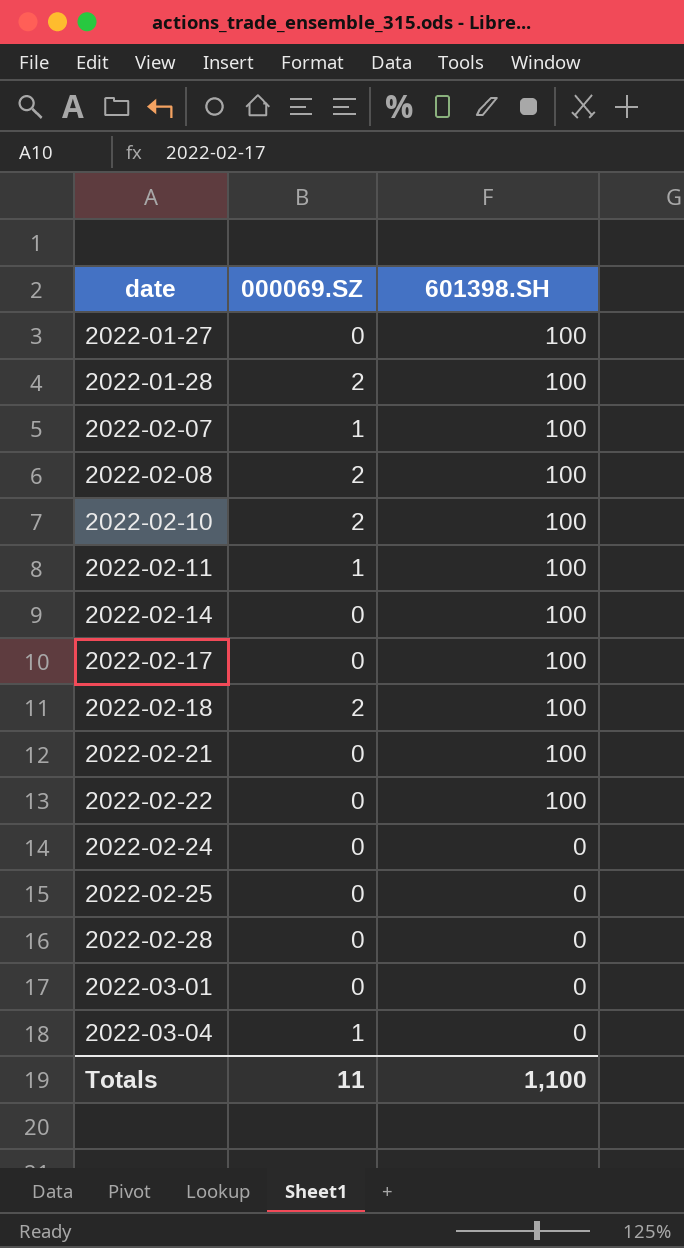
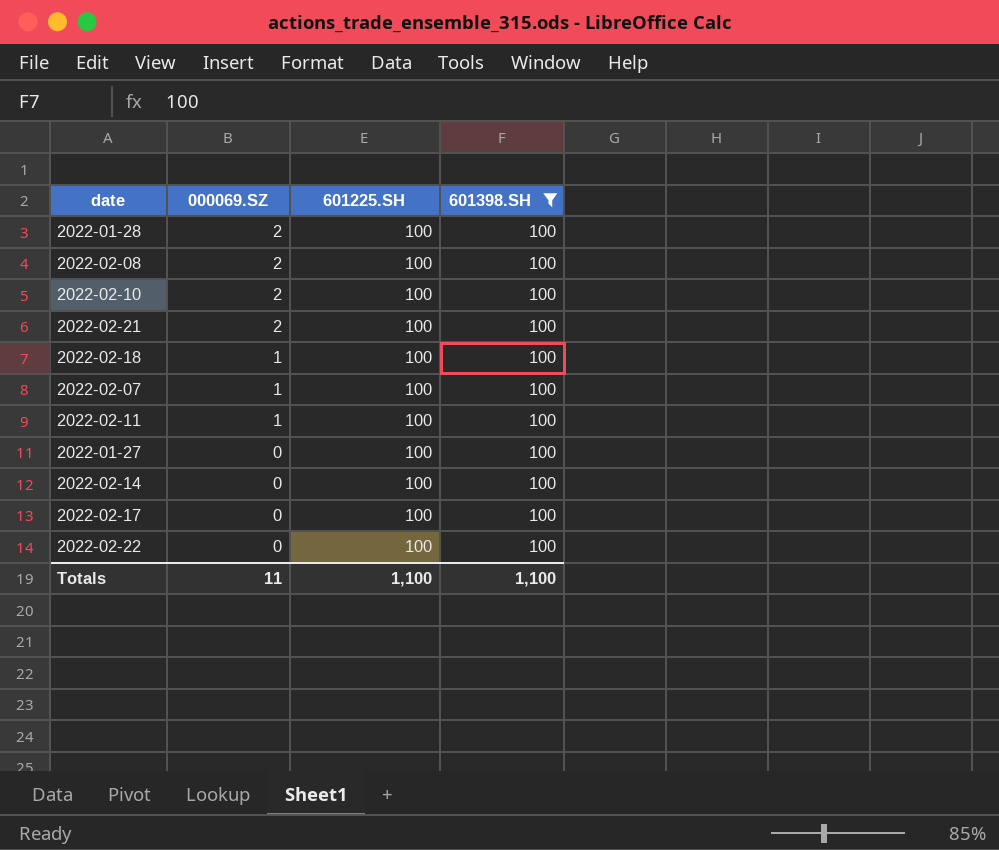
filter: none -> 601398.SH = 100
row order: date ascending -> 000069.SZ descending
column 601225.SH | position: none -> 3
2022-02-21 | 000069.SZ: 0 -> 2
2022-02-18 | 000069.SZ: 2 -> 1

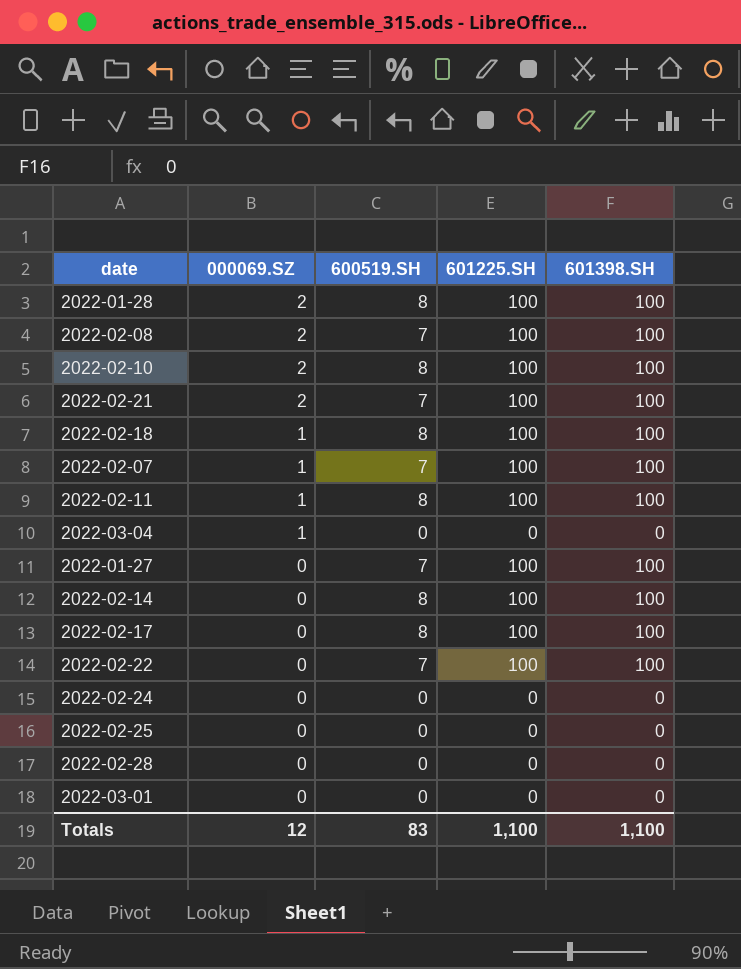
filter: 601398.SH = 100 -> none
column 600519.SH | position: none -> 3
Totals | 000069.SZ: 11 -> 12

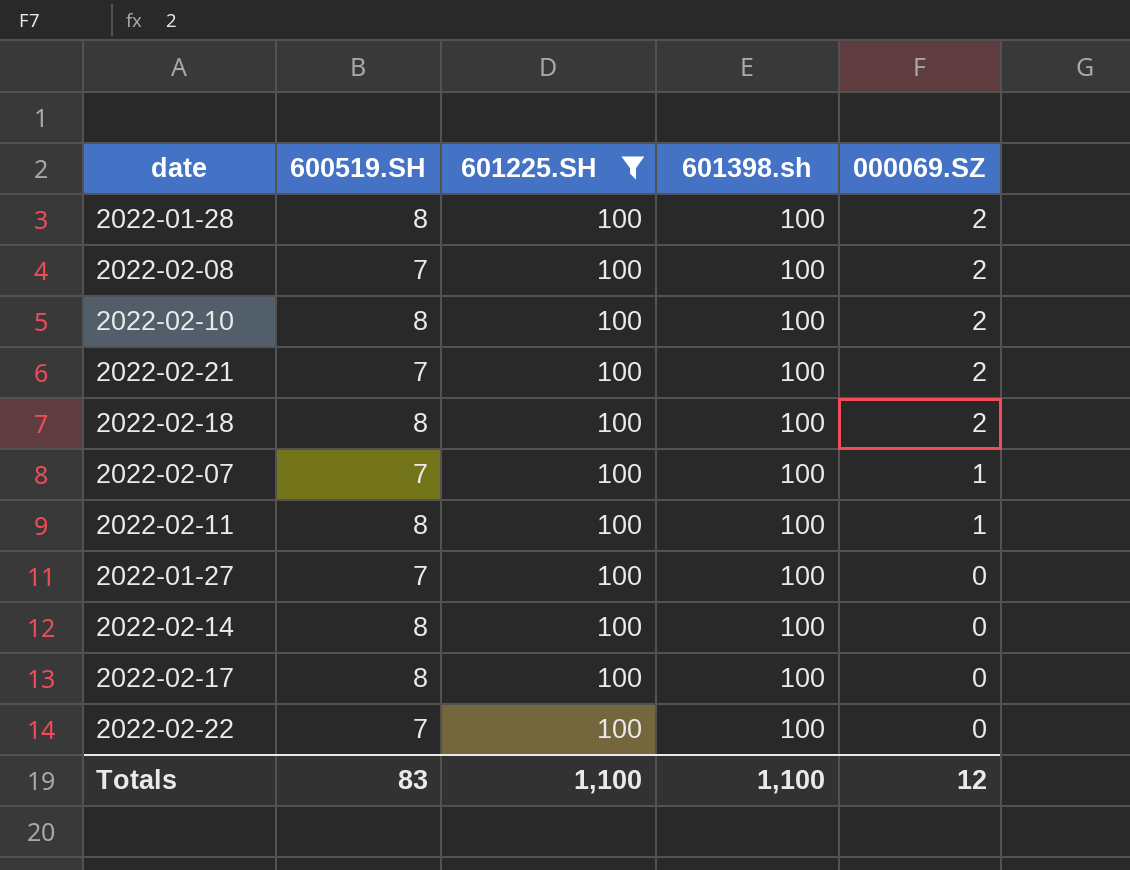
filter: none -> 601225.SH = 100
column name: 601398.SH -> 601398.sh
column 000069.SZ | position: 2 -> 5
2022-02-18 | 000069.SZ: 1 -> 2

